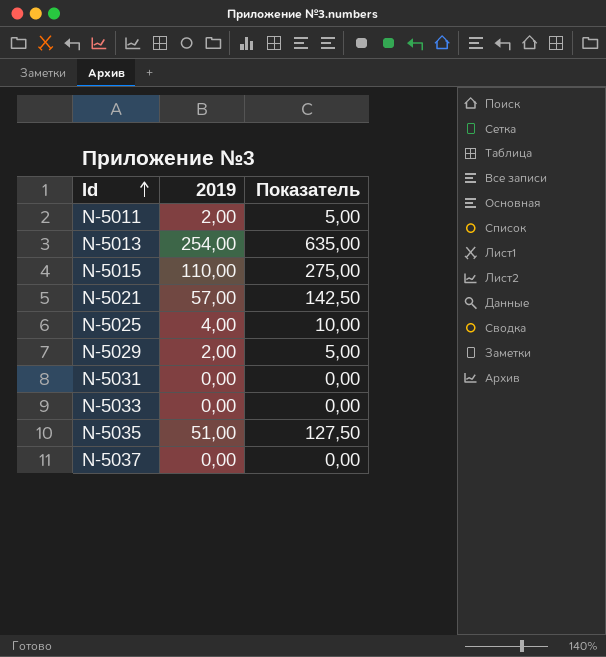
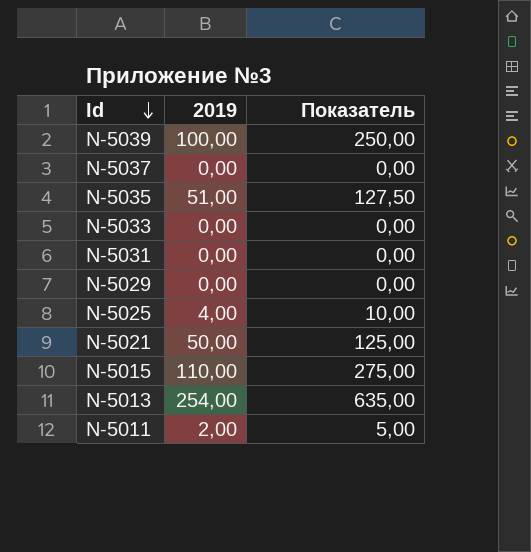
row order: Id ascending -> Id descending
row N-5039: none -> 100,00 | 250,00
N-5029 | 2019: 2,00 -> 0,00
N-5029 | Показатель: 5,00 -> 0,00
N-5021 | 2019: 57,00 -> 50,00
N-5021 | Показатель: 142,50 -> 125,00

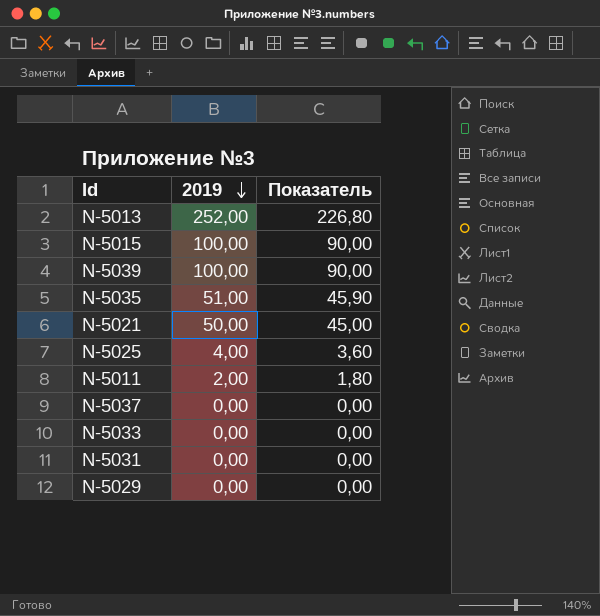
row order: Id descending -> 2019 descending
column Показатель | formula: [2019] * 2,5 -> [2019] * 0,9
N-5013 | 2019: 254,00 -> 252,00
N-5015 | 2019: 110,00 -> 100,00

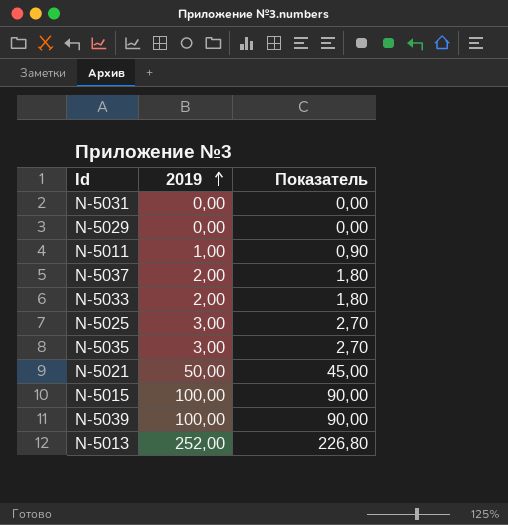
row order: 2019 descending -> 2019 ascending
N-5011 | 2019: 2,00 -> 1,00
N-5011 | Показатель: 1,80 -> 0,90
N-5037 | 2019: 0,00 -> 2,00
N-5037 | Показатель: 0,00 -> 1,80
N-5033 | 2019: 0,00 -> 2,00
N-5033 | Показатель: 0,00 -> 1,80
N-5025 | 2019: 4,00 -> 3,00
N-5025 | Показатель: 3,60 -> 2,70
N-5035 | 2019: 51,00 -> 3,00
N-5035 | Показатель: 45,90 -> 2,70

